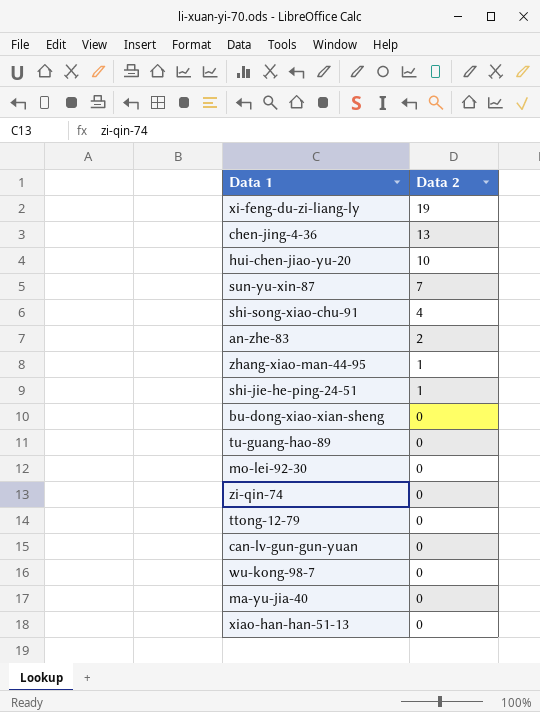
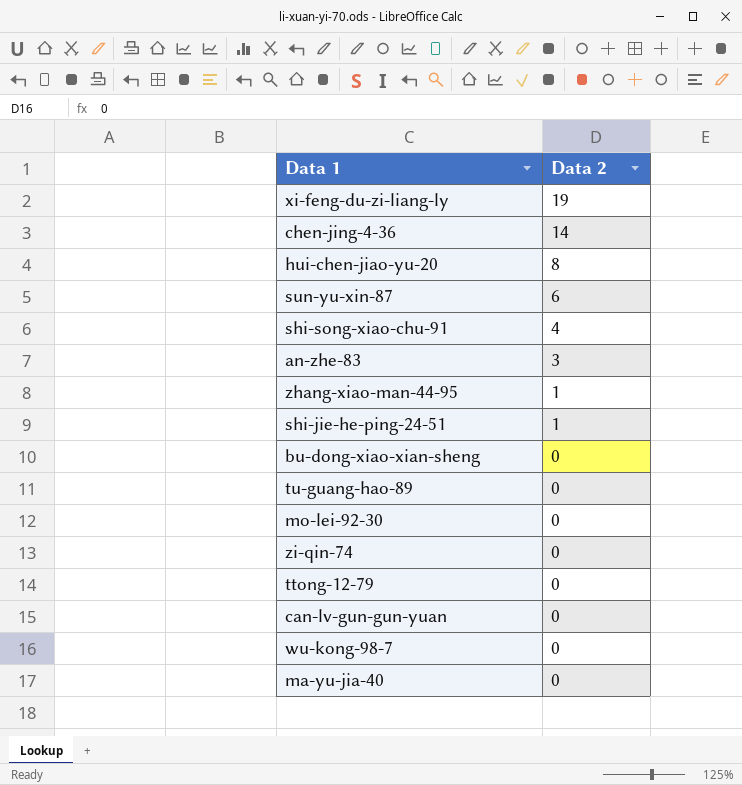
row xiao-han-han-51-13: 0 -> none
chen-jing-4-36 | Data 2: 13 -> 14
hui-chen-jiao-yu-20 | Data 2: 10 -> 8
sun-yu-xin-87 | Data 2: 7 -> 6
an-zhe-83 | Data 2: 2 -> 3

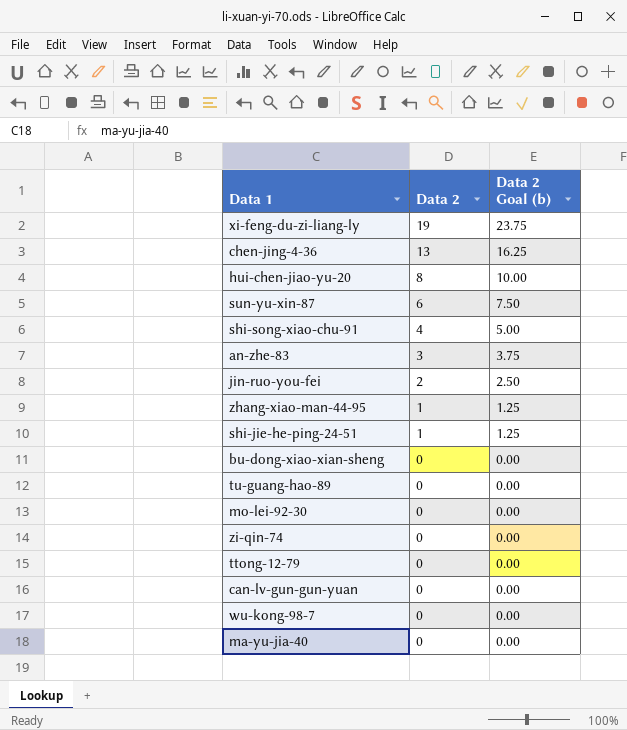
column Data 2 Goal (b) | formula: none -> [Data 2] * 1.25
chen-jing-4-36 | Data 2: 14 -> 13
row jin-ruo-you-fei: none -> 2 | 2.50

